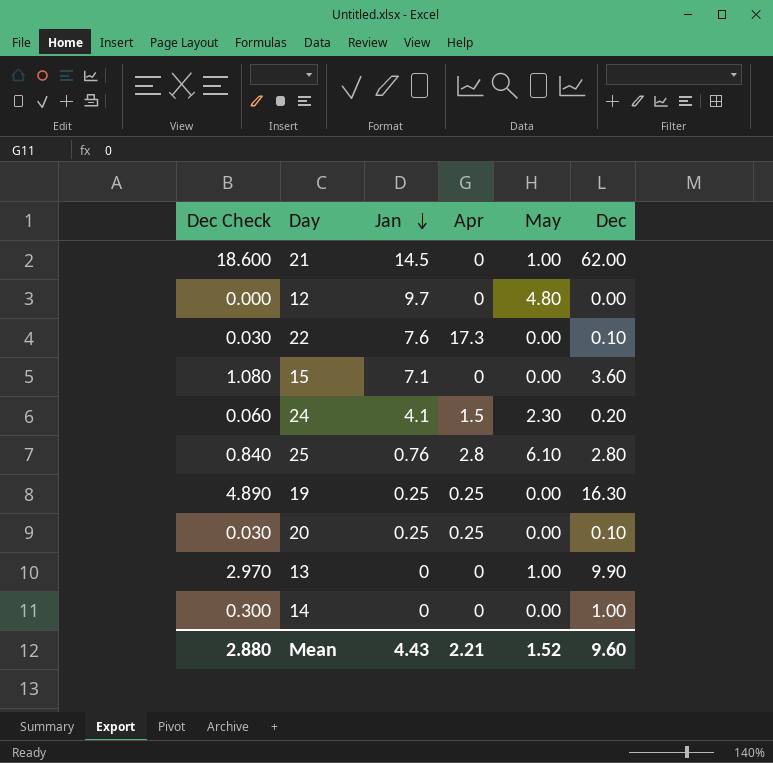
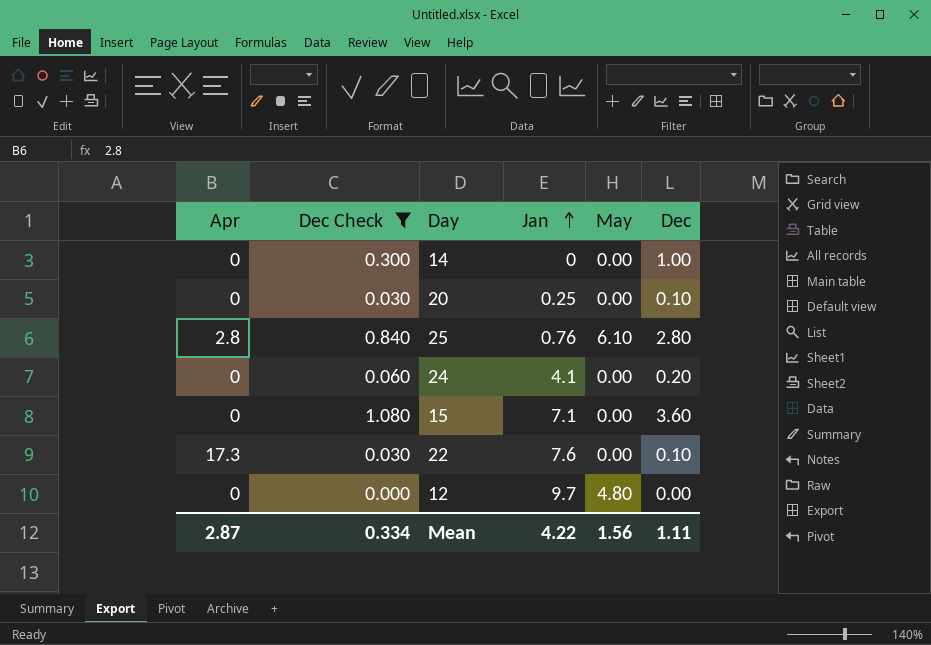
filter: none -> Dec Check <= 1.080
row order: Jan descending -> Jan ascending
column Apr | position: 4 -> 1
20 | Apr: 0.25 -> 0
24 | Apr: 1.5 -> 0
24 | May: 2.30 -> 0.00
Mean | Apr: 2.21 -> 2.87
Mean | Dec Check: 2.880 -> 0.334
Mean | Jan: 4.43 -> 4.22
Mean | May: 1.52 -> 1.56
Mean | Dec: 9.60 -> 1.11

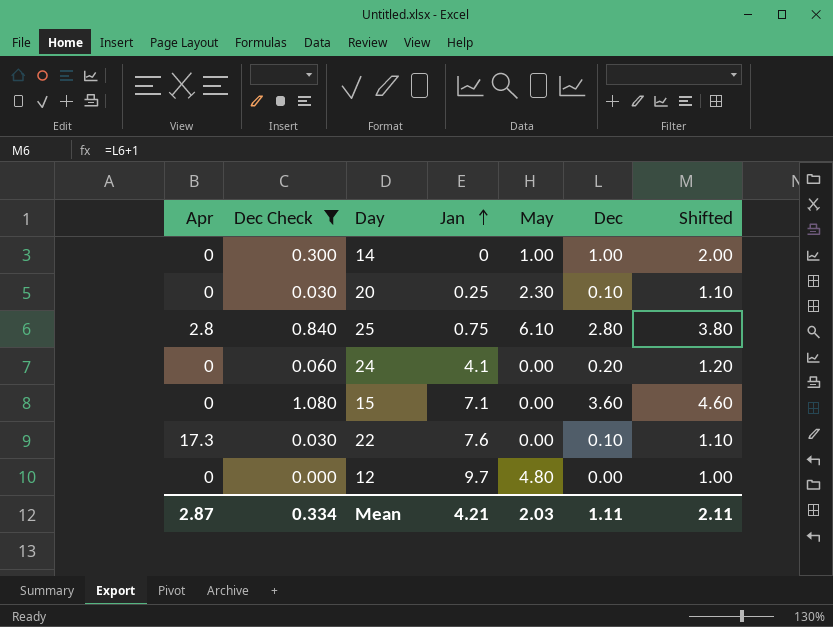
column Shifted | formula: none -> [Dec] + 1
14 | May: 0.00 -> 1.00
20 | May: 0.00 -> 2.30
25 | Jan: 0.76 -> 0.75
Mean | Jan: 4.22 -> 4.21
Mean | May: 1.56 -> 2.03

